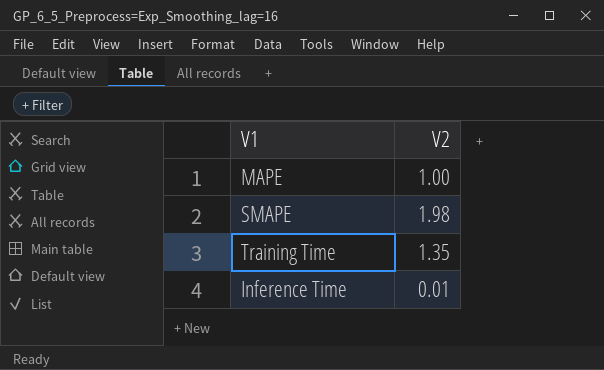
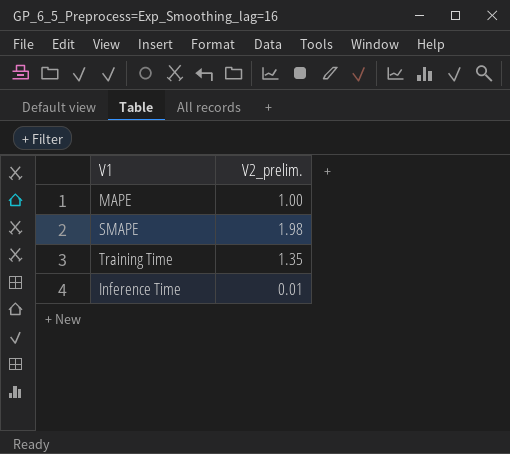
column name: V2 -> V2_prelim.

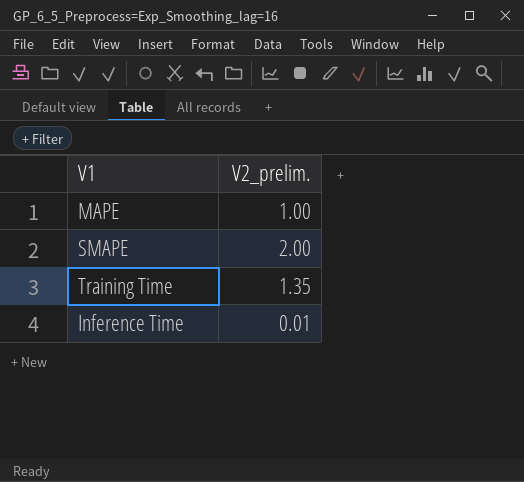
SMAPE | V2_prelim.: 1.98 -> 2.00

